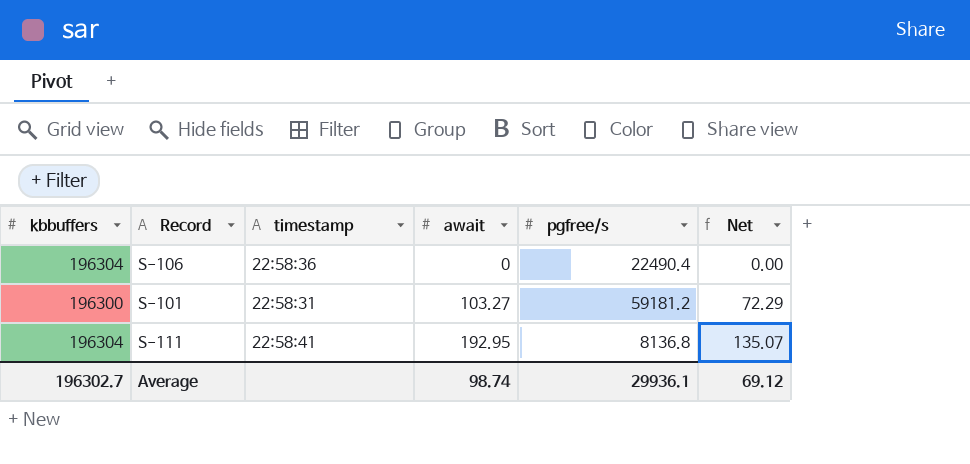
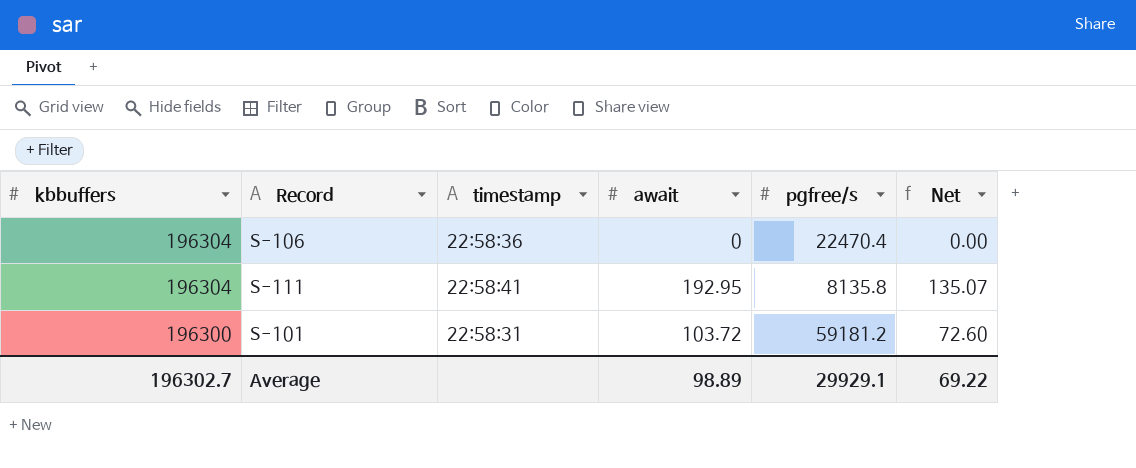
row order: await ascending -> kbbuffers descending
S-106 | pgfree/s: 22490.4 -> 22470.4
S-111 | pgfree/s: 8136.8 -> 8135.8
S-101 | await: 103.27 -> 103.72
S-101 | Net: 72.29 -> 72.60
Average | await: 98.74 -> 98.89
Average | pgfree/s: 29936.1 -> 29929.1
Average | Net: 69.12 -> 69.22

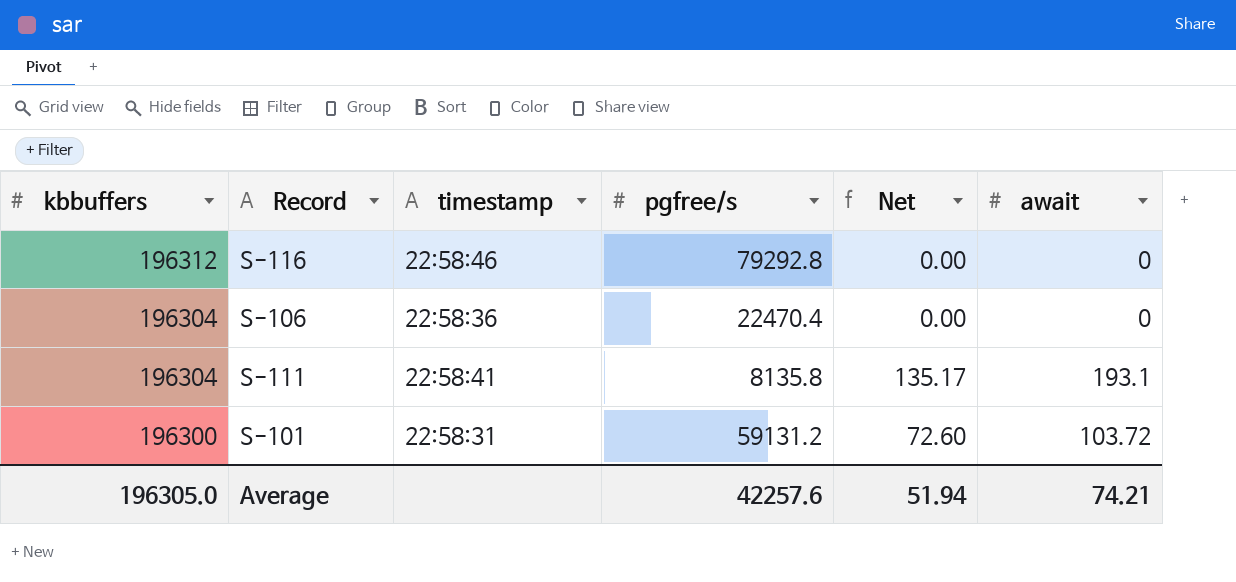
column await | position: 4 -> 6
row S-116: none -> 196312 | 22:58:46 | 79292.8 | 0.00 | 0
S-111 | Net: 135.07 -> 135.17
S-111 | await: 192.95 -> 193.1
S-101 | pgfree/s: 59181.2 -> 59131.2
Average | kbbuffers: 196302.7 -> 196305.0
Average | pgfree/s: 29929.1 -> 42257.6
Average | Net: 69.22 -> 51.94
Average | await: 98.89 -> 74.21

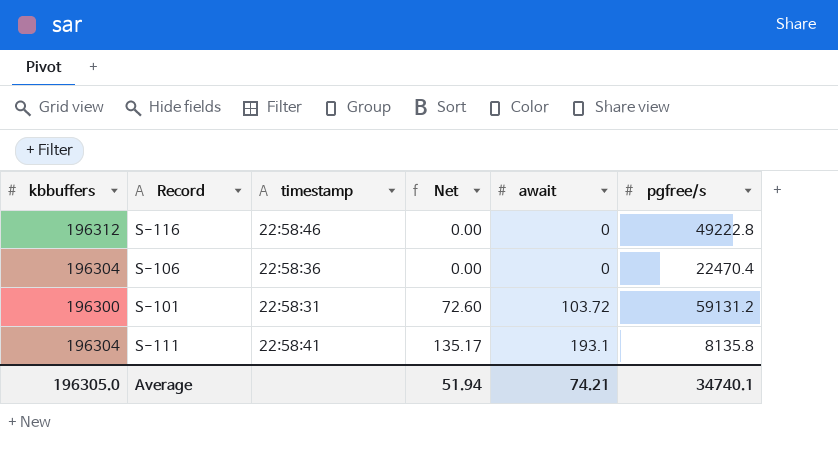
row order: kbbuffers descending -> Net ascending
column pgfree/s | position: 4 -> 6
S-116 | pgfree/s: 79292.8 -> 49222.8
Average | pgfree/s: 42257.6 -> 34740.1

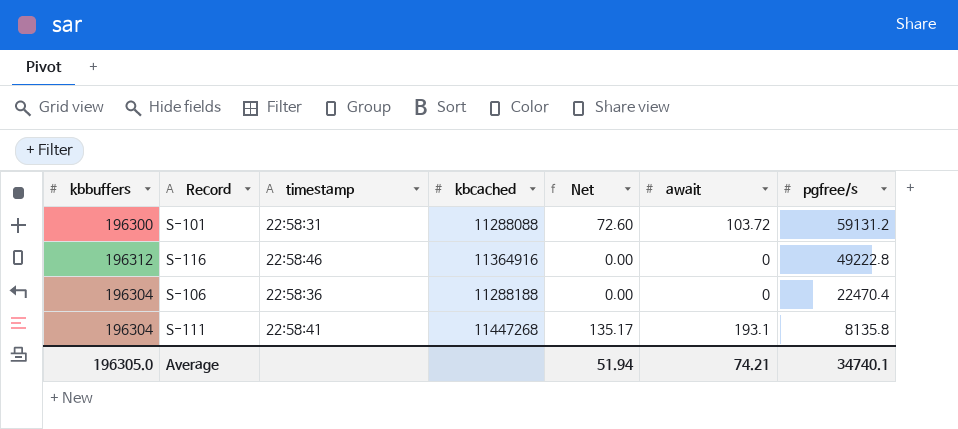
row order: Net ascending -> pgfree/s descending
column kbcached | position: none -> 4

